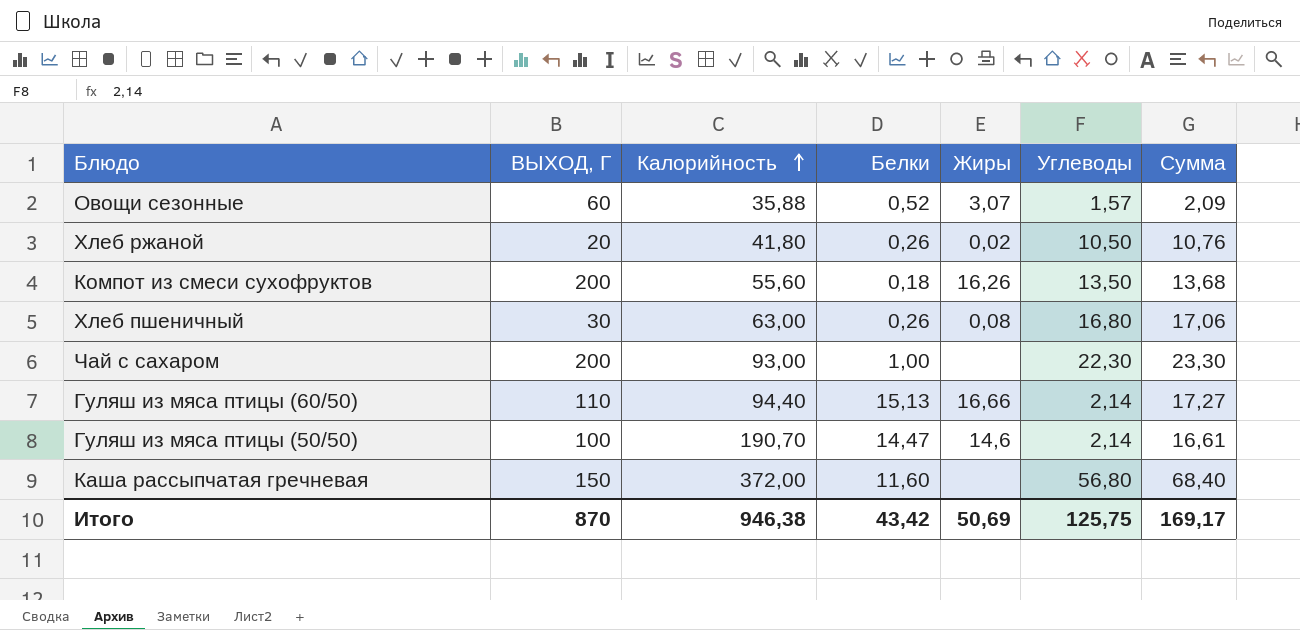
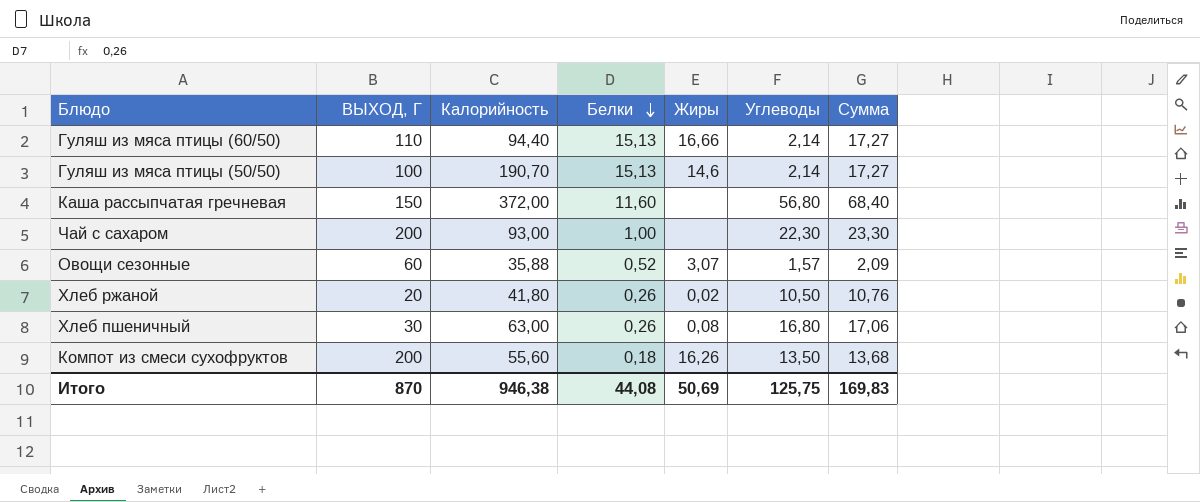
row order: Калорийность ascending -> Белки descending
Гуляш из мяса птицы (50/50) | Белки: 14,47 -> 15,13
Гуляш из мяса птицы (50/50) | Сумма: 16,61 -> 17,27
Итого | Белки: 43,42 -> 44,08
Итого | Сумма: 169,17 -> 169,83

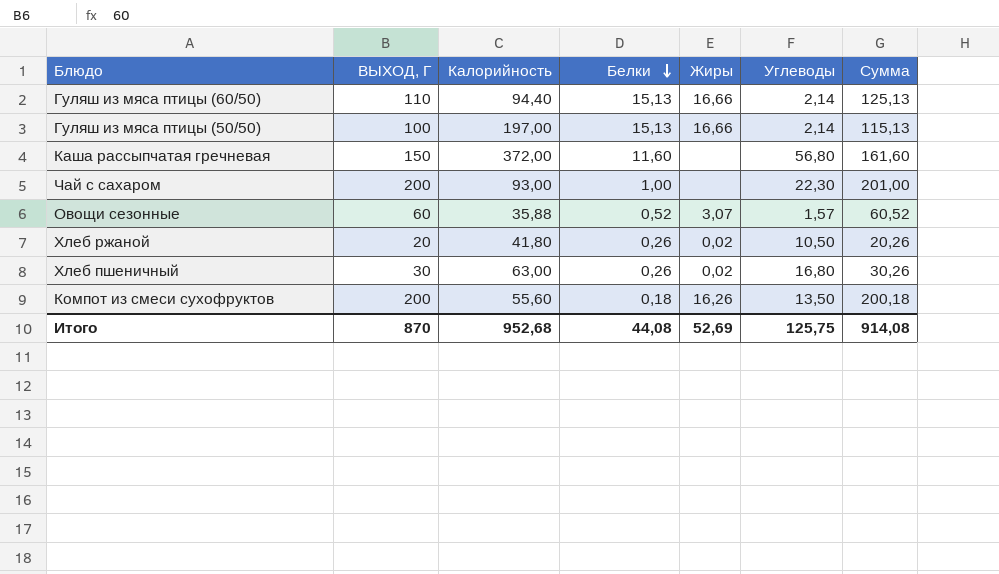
column Сумма | formula: [Белки] + [Углеводы] -> [ВЫХОД, Г] + [Белки]
Гуляш из мяса птицы (50/50) | Калорийность: 190,70 -> 197,00
Гуляш из мяса птицы (50/50) | Жиры: 14,6 -> 16,66
Хлеб пшеничный | Жиры: 0,08 -> 0,02
Итого | Калорийность: 946,38 -> 952,68
Итого | Жиры: 50,69 -> 52,69
Итого | Сумма: 169,83 -> 914,08

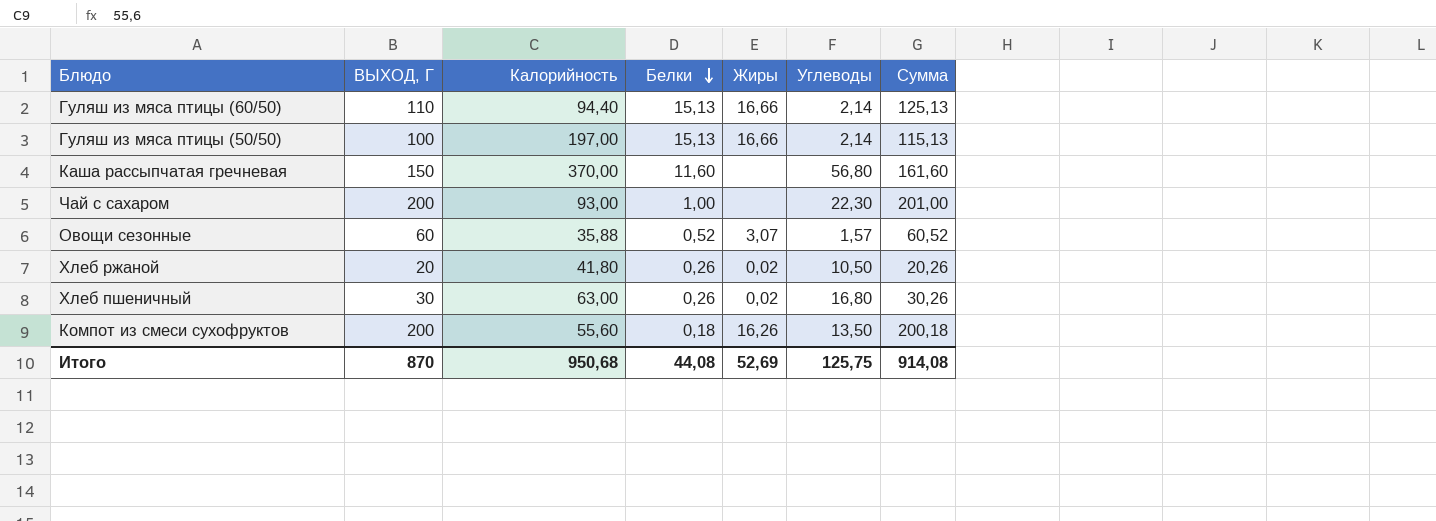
Каша рассыпчатая гречневая | Калорийность: 372,00 -> 370,00
Итого | Калорийность: 952,68 -> 950,68

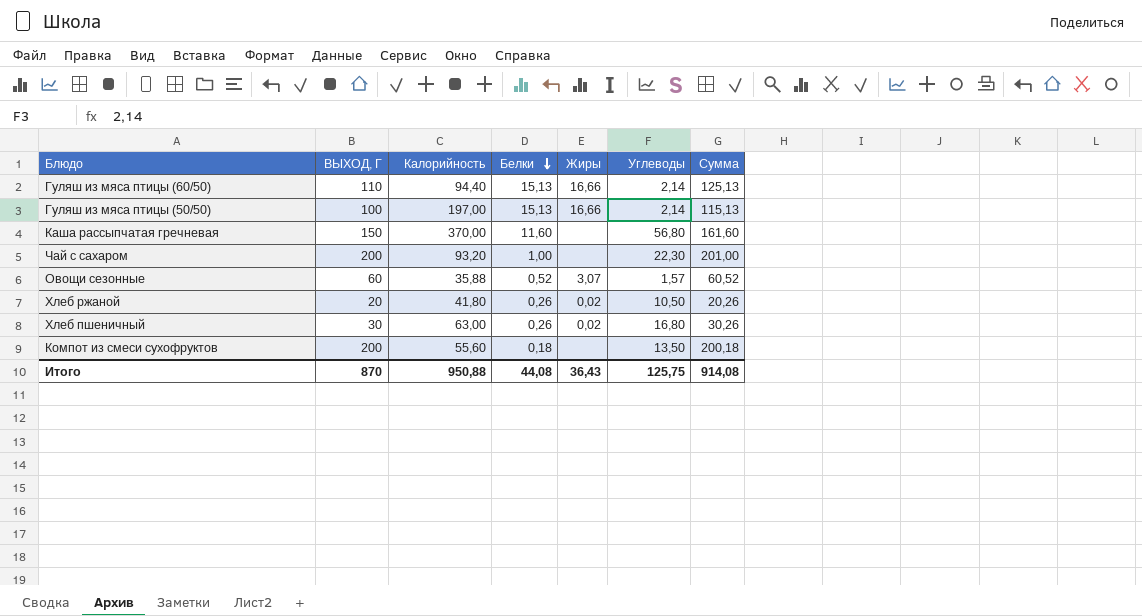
Чай с сахаром | Калорийность: 93,00 -> 93,20
Компот из смеси сухофруктов | Жиры: 16,26 -> none
Итого | Калорийность: 950,68 -> 950,88
Итого | Жиры: 52,69 -> 36,43

